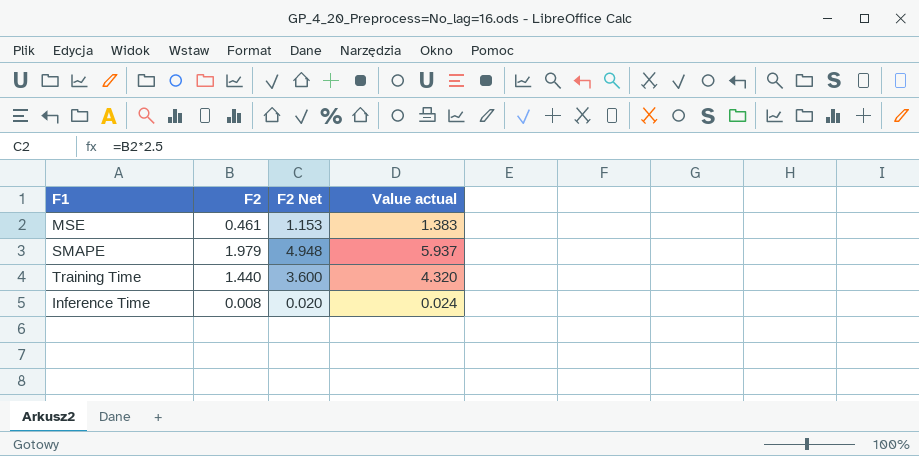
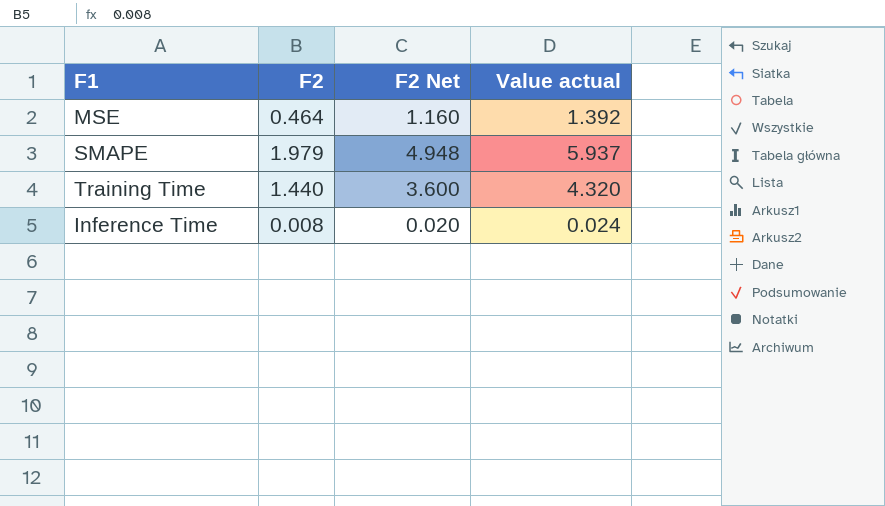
MSE | F2: 0.461 -> 0.464
MSE | F2 Net: 1.153 -> 1.160
MSE | Value actual: 1.383 -> 1.392

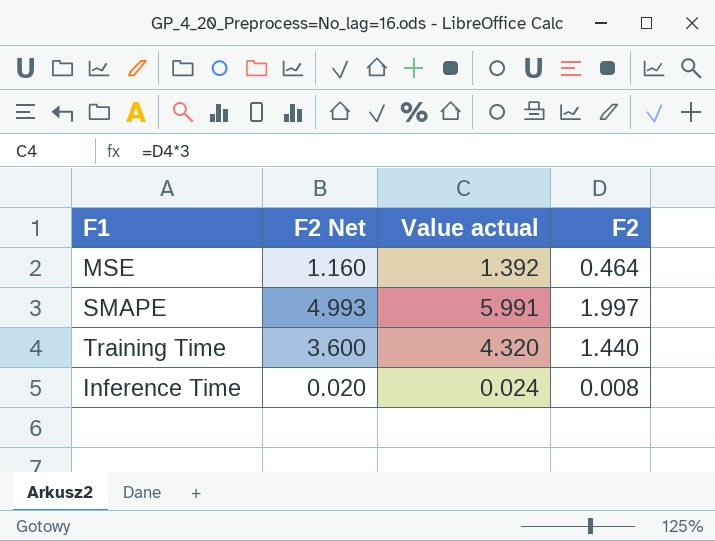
column F2 | position: 2 -> 4
SMAPE | F2 Net: 4.948 -> 4.993
SMAPE | Value actual: 5.937 -> 5.991
SMAPE | F2: 1.979 -> 1.997

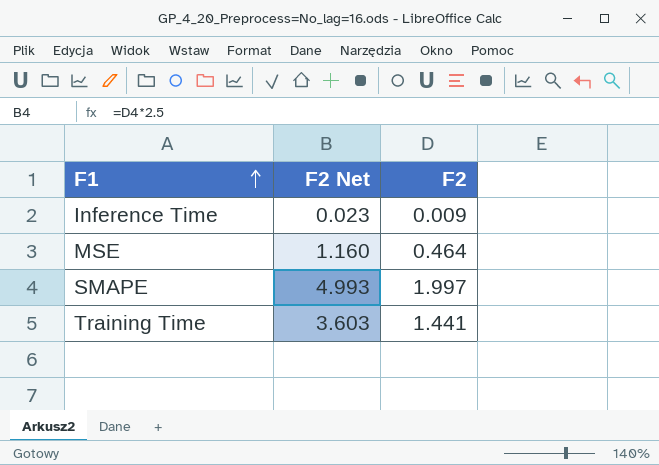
row order: none -> F1 ascending
column Value actual | formula: [F2] * 3 -> none
Inference Time | F2 Net: 0.020 -> 0.023
Inference Time | F2: 0.008 -> 0.009
Training Time | F2 Net: 3.600 -> 3.603
Training Time | F2: 1.440 -> 1.441

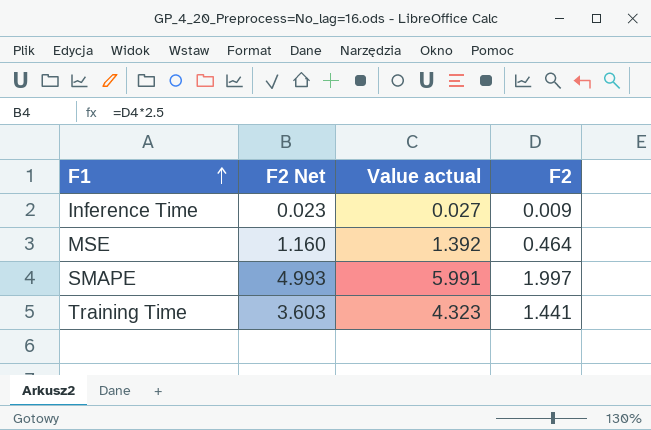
column Value actual | formula: none -> [F2] * 3

